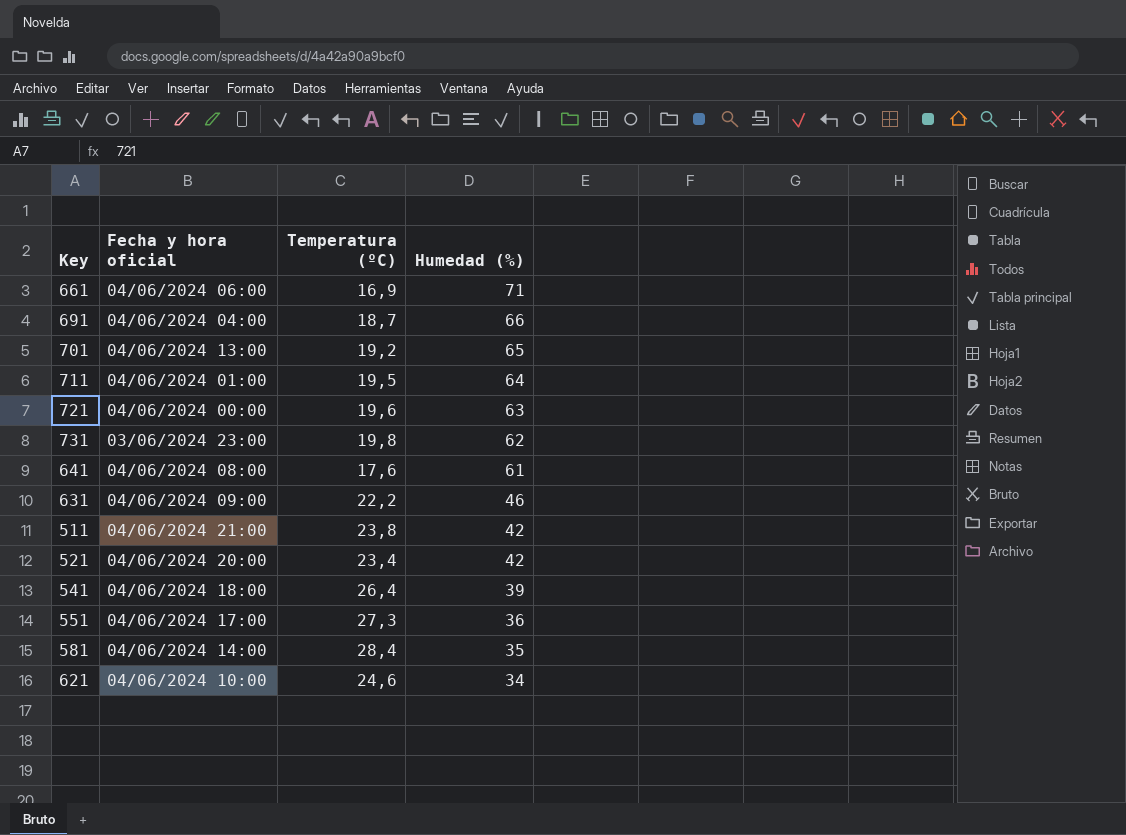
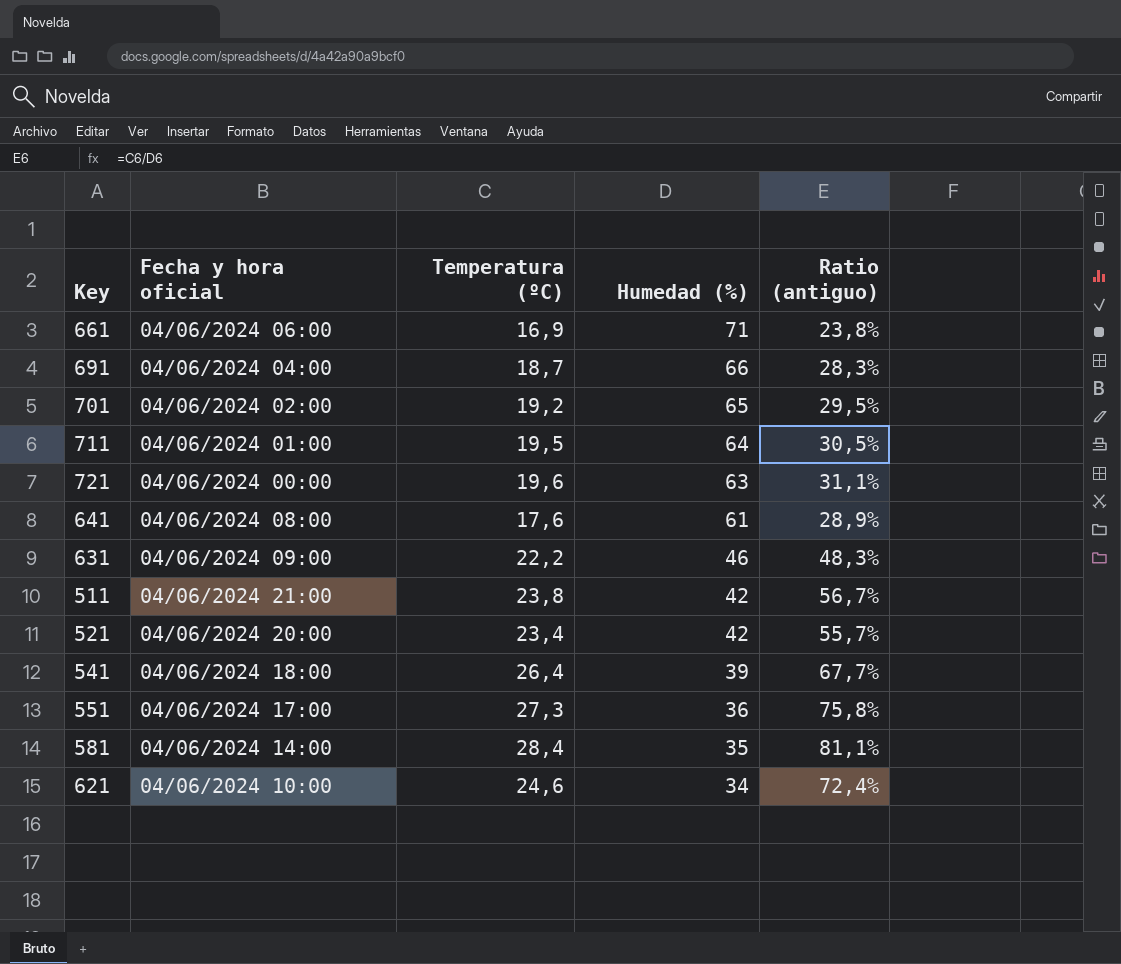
column Ratio (antiguo) | formula: none -> [Temperatura (ºC)] / [Humedad (%)]
row 731: 03/06/2024 23:00 | 19,8 | 62 -> none
701 | Fecha y hora oficial: 04/06/2024 13:00 -> 04/06/2024 02:00

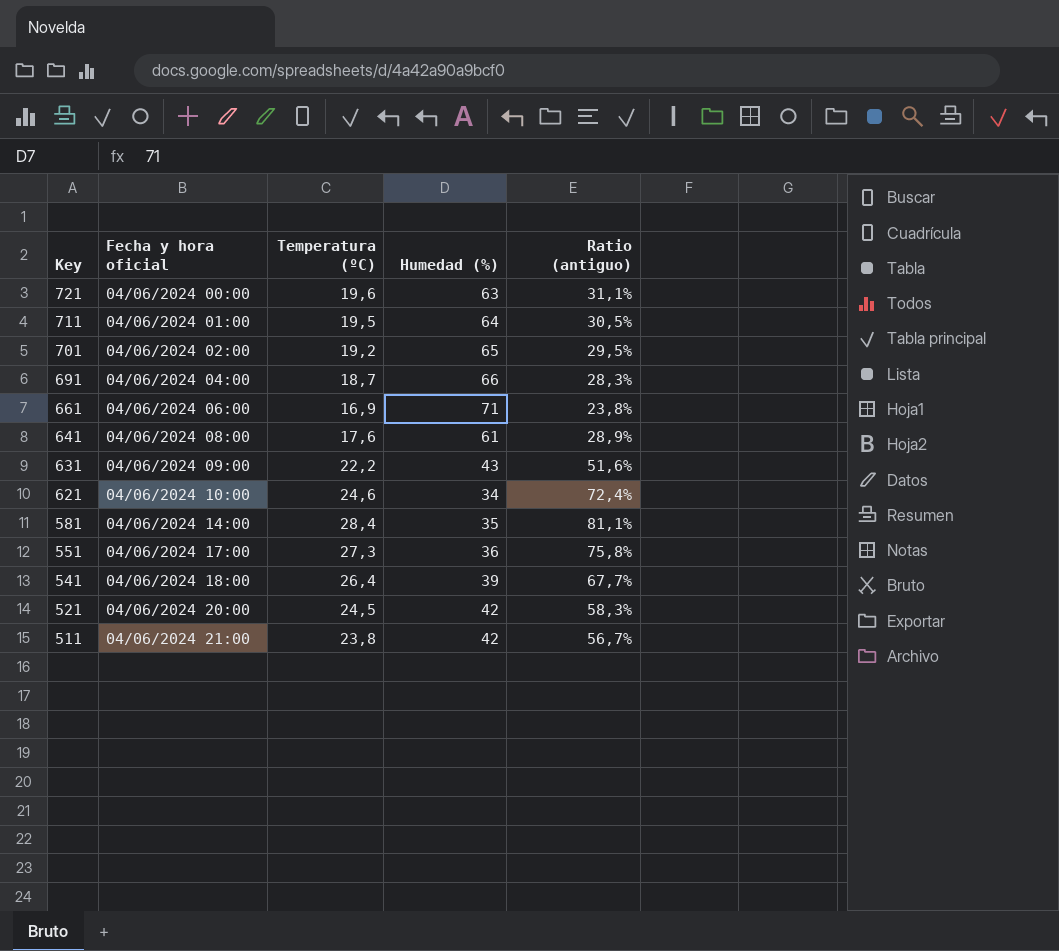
row order: Humedad (%) descending -> Key descending
631 | Humedad (%): 46 -> 43
631 | Ratio (antiguo): 48,3% -> 51,6%
521 | Temperatura (ºC): 23,4 -> 24,5
521 | Ratio (antiguo): 55,7% -> 58,3%

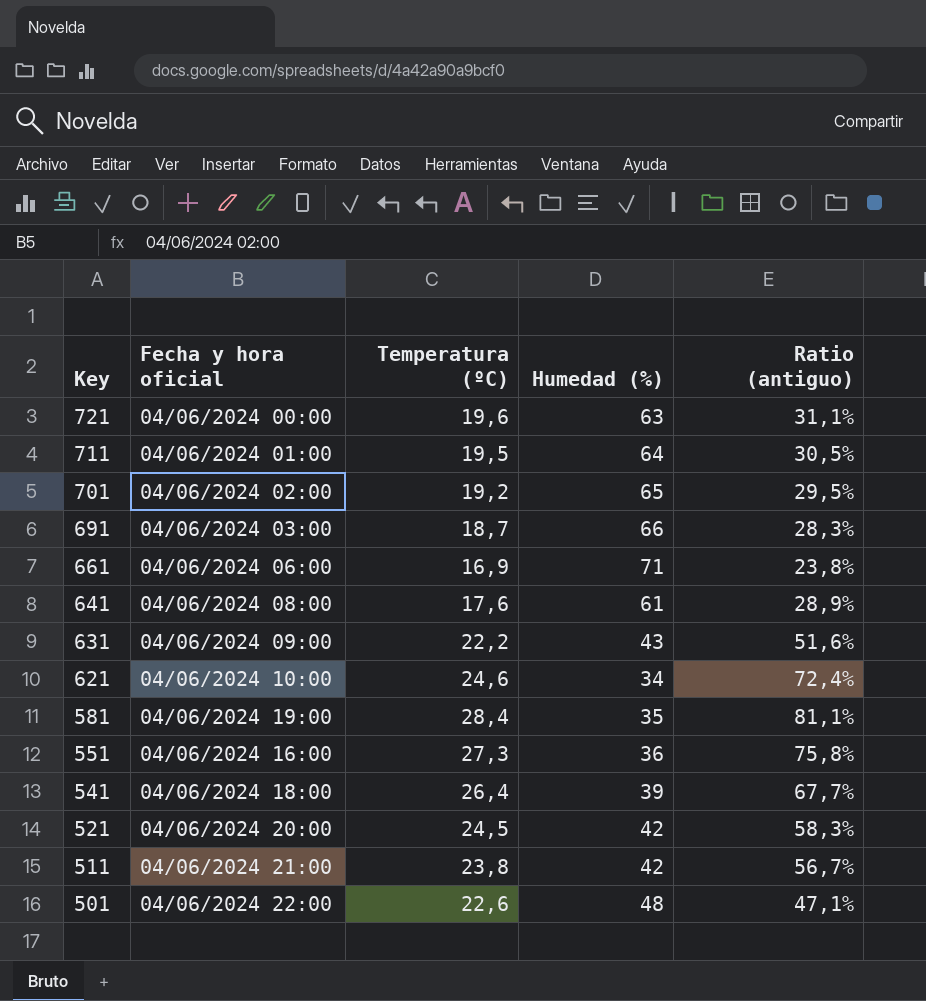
691 | Fecha y hora oficial: 04/06/2024 04:00 -> 04/06/2024 03:00
581 | Fecha y hora oficial: 04/06/2024 14:00 -> 04/06/2024 19:00
551 | Fecha y hora oficial: 04/06/2024 17:00 -> 04/06/2024 16:00
row 501: none -> 04/06/2024 22:00 | 22,6 | 48 | 47,1%

